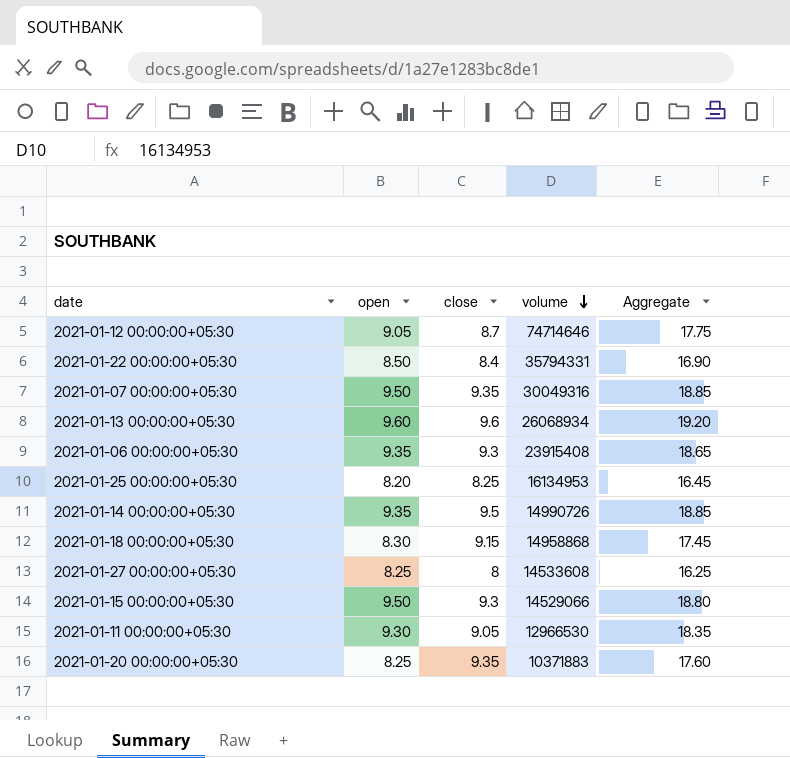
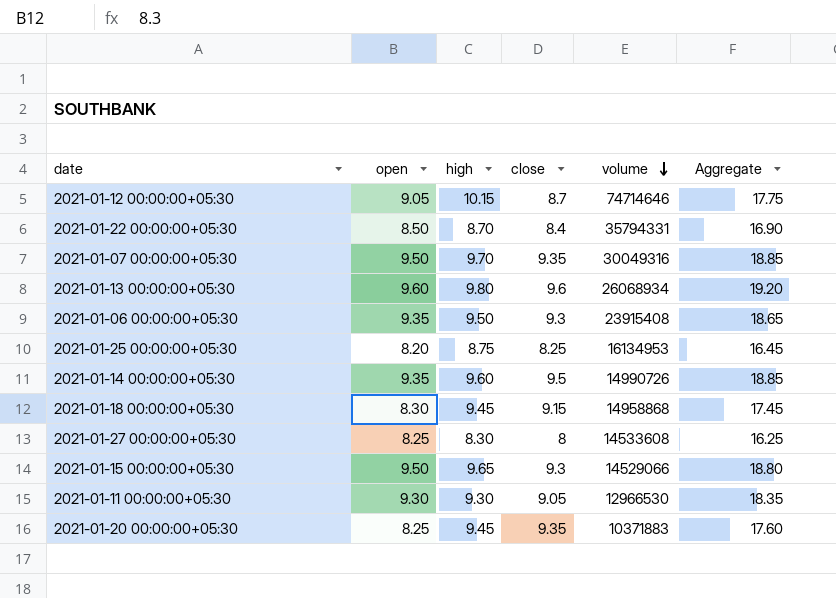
column high | position: none -> 3

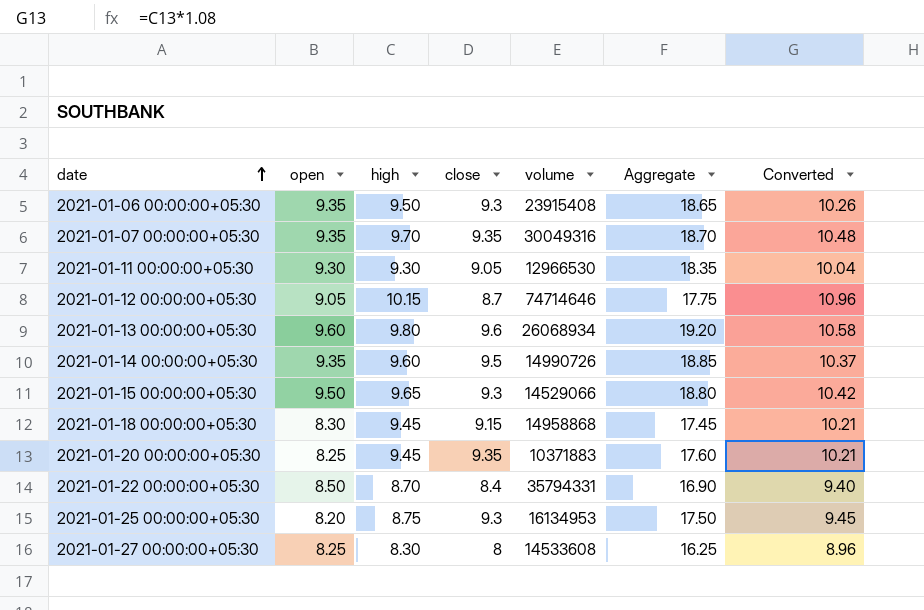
row order: volume descending -> date ascending
column Converted | formula: none -> [high] * 1.08
2021-01-07 00:00:00+05:30 | open: 9.50 -> 9.35
2021-01-07 00:00:00+05:30 | Aggregate: 18.85 -> 18.70
2021-01-25 00:00:00+05:30 | close: 8.25 -> 9.3
2021-01-25 00:00:00+05:30 | Aggregate: 16.45 -> 17.50

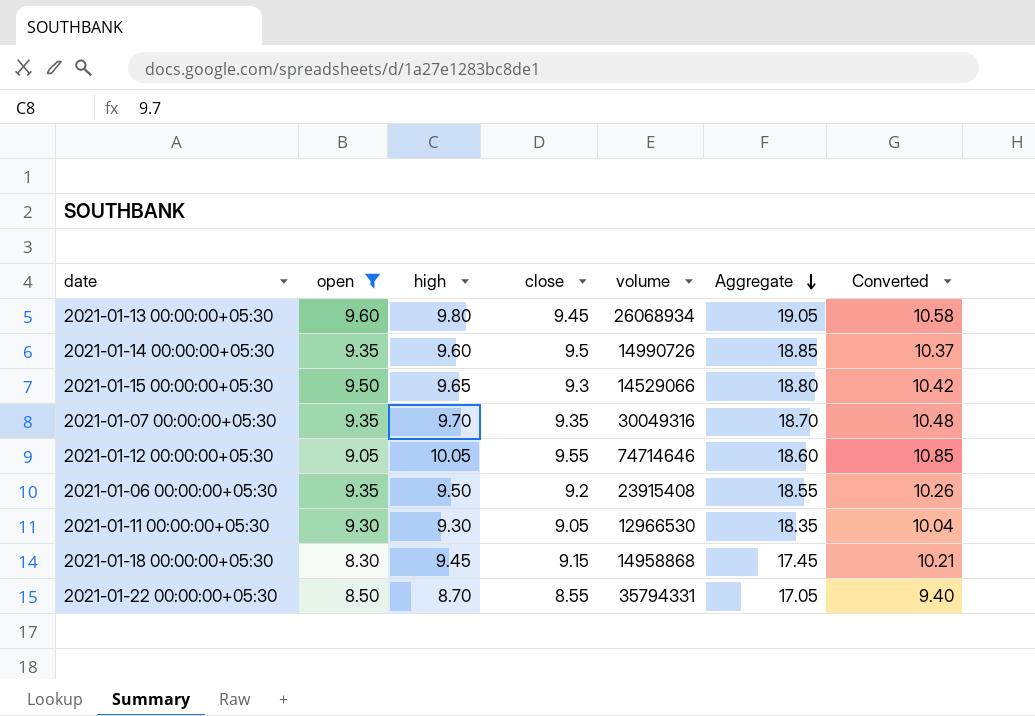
filter: none -> open >= 8.30
row order: date ascending -> Aggregate descending
2021-01-13 00:00:00+05:30 | close: 9.6 -> 9.45
2021-01-13 00:00:00+05:30 | Aggregate: 19.20 -> 19.05
2021-01-12 00:00:00+05:30 | high: 10.15 -> 10.05
2021-01-12 00:00:00+05:30 | close: 8.7 -> 9.55
2021-01-12 00:00:00+05:30 | Aggregate: 17.75 -> 18.60
2021-01-12 00:00:00+05:30 | Converted: 10.96 -> 10.85
2021-01-06 00:00:00+05:30 | close: 9.3 -> 9.2
2021-01-06 00:00:00+05:30 | Aggregate: 18.65 -> 18.55
2021-01-22 00:00:00+05:30 | close: 8.4 -> 8.55
2021-01-22 00:00:00+05:30 | Aggregate: 16.90 -> 17.05

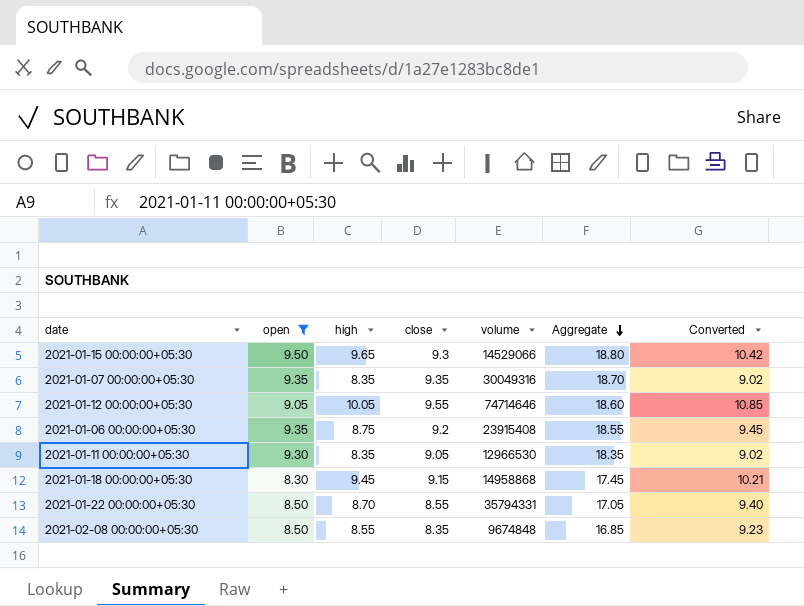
row 2021-01-13 00:00:00+05:30: 9.60 | 9.80 | 9.45 | 26068934 | 19.05 | 10.58 -> none
row 2021-01-14 00:00:00+05:30: 9.35 | 9.60 | 9.5 | 14990726 | 18.85 | 10.37 -> none
2021-01-07 00:00:00+05:30 | high: 9.70 -> 8.35
2021-01-07 00:00:00+05:30 | Converted: 10.48 -> 9.02
2021-01-06 00:00:00+05:30 | high: 9.50 -> 8.75
2021-01-06 00:00:00+05:30 | Converted: 10.26 -> 9.45
2021-01-11 00:00:00+05:30 | high: 9.30 -> 8.35
2021-01-11 00:00:00+05:30 | Converted: 10.04 -> 9.02
row 2021-02-08 00:00:00+05:30: none -> 8.50 | 8.55 | 8.35 | 9674848 | 16.85 | 9.23

